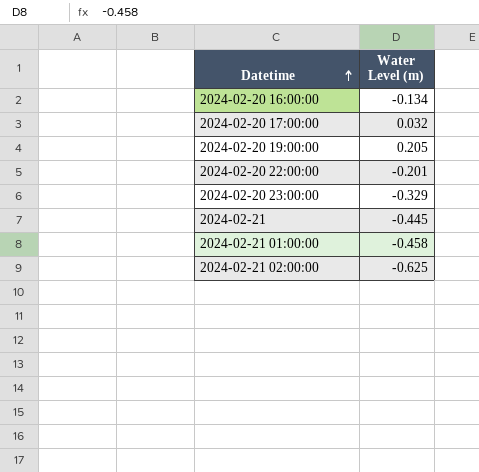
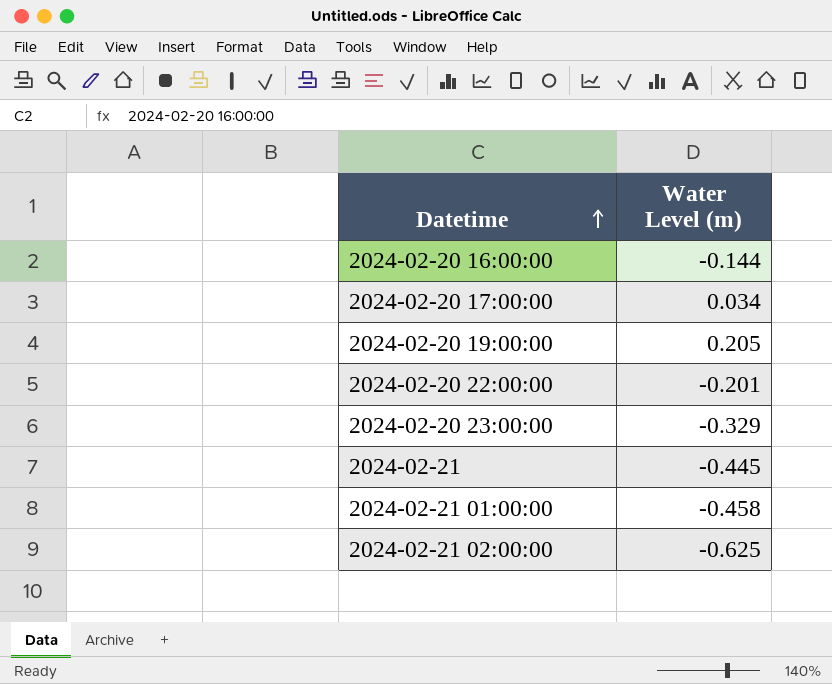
2024-02-20 16:00:00 | Water Level (m): -0.134 -> -0.144
2024-02-20 17:00:00 | Water Level (m): 0.032 -> 0.034

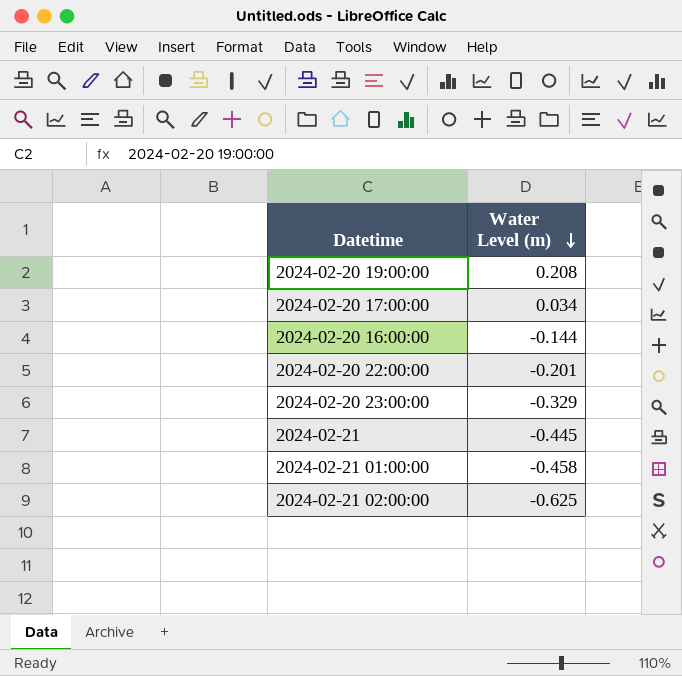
row order: Datetime ascending -> Water Level (m) descending
2024-02-20 19:00:00 | Water Level (m): 0.205 -> 0.208

